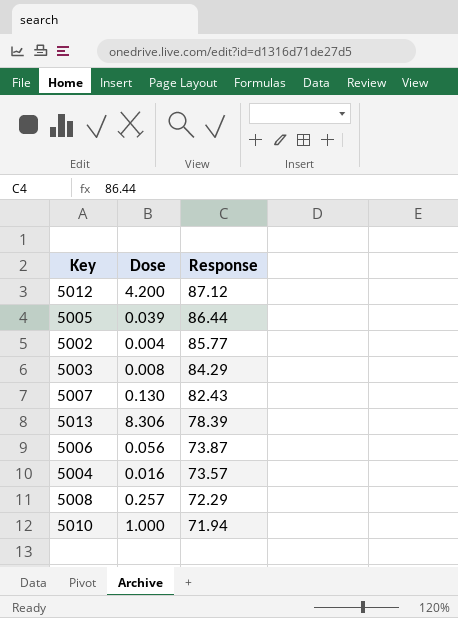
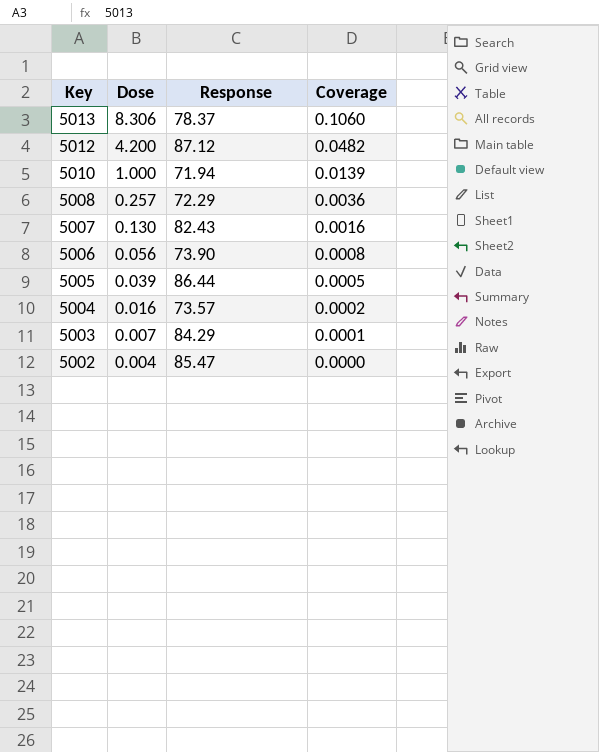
row order: Response descending -> Key descending
column Coverage | formula: none -> [Dose] / [Response]
5013 | Response: 78.39 -> 78.37
5006 | Response: 73.87 -> 73.90
5003 | Dose: 0.008 -> 0.007
5002 | Response: 85.77 -> 85.47

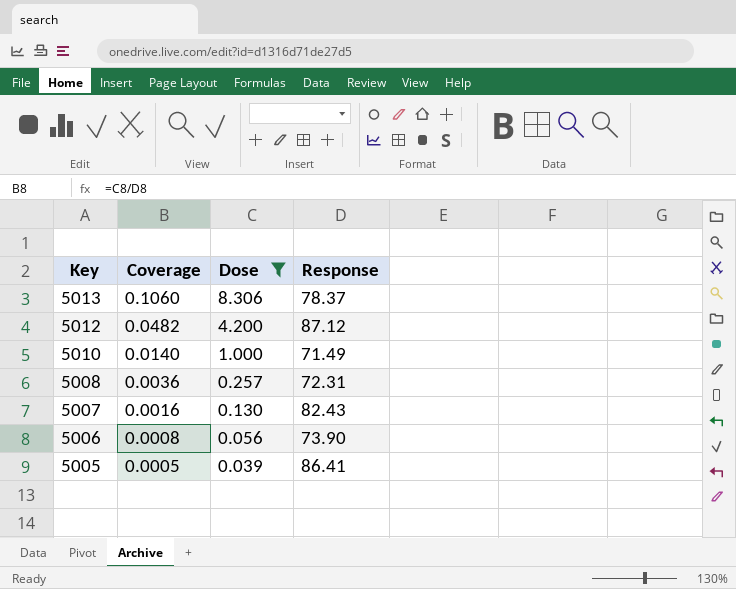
filter: none -> Dose >= 0.039
column Coverage | position: 4 -> 2
5010 | Coverage: 0.0139 -> 0.0140
5010 | Response: 71.94 -> 71.49
5008 | Response: 72.29 -> 72.31
5005 | Response: 86.44 -> 86.41

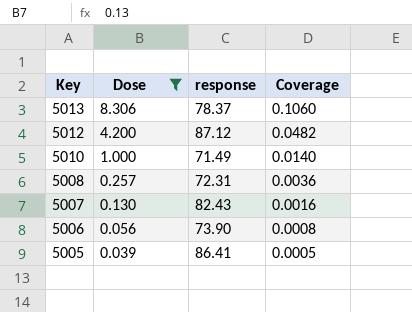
column name: Response -> response
column Coverage | position: 2 -> 4

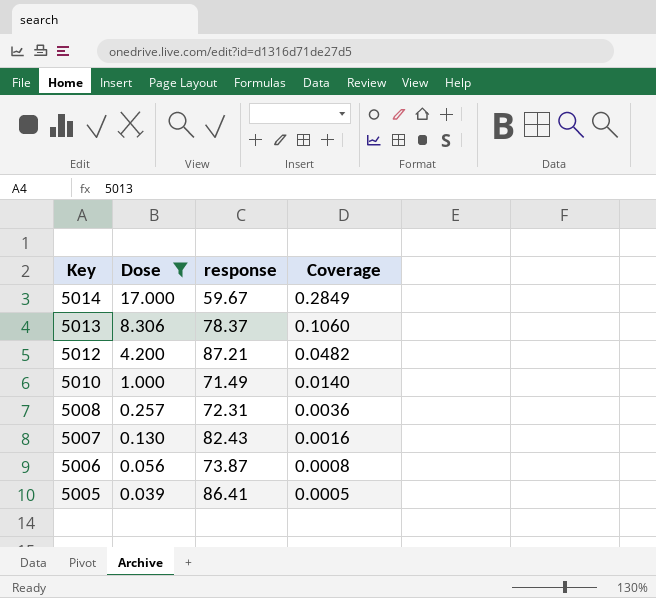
row 5014: none -> 17.000 | 59.67 | 0.2849
5012 | response: 87.12 -> 87.21
5006 | response: 73.90 -> 73.87

